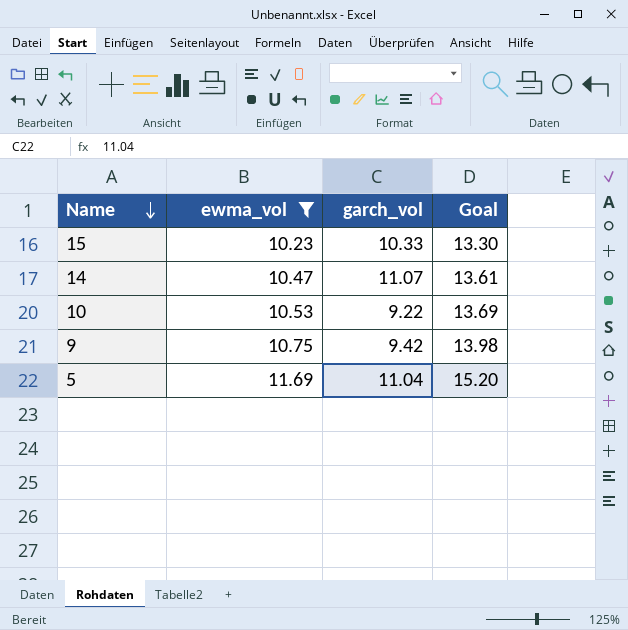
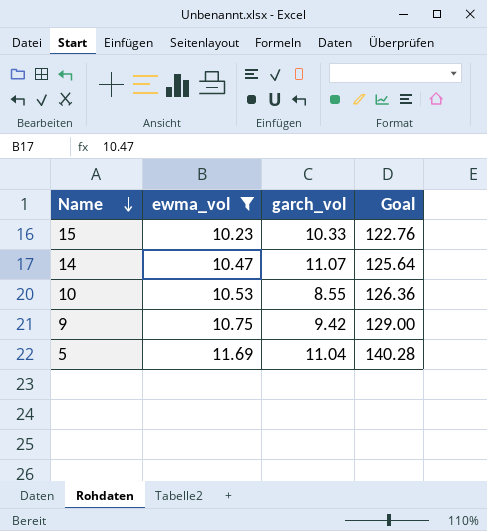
column Goal | formula: [ewma_vol] * 1.3 -> [ewma_vol] * 12
10 | garch_vol: 9.22 -> 8.55

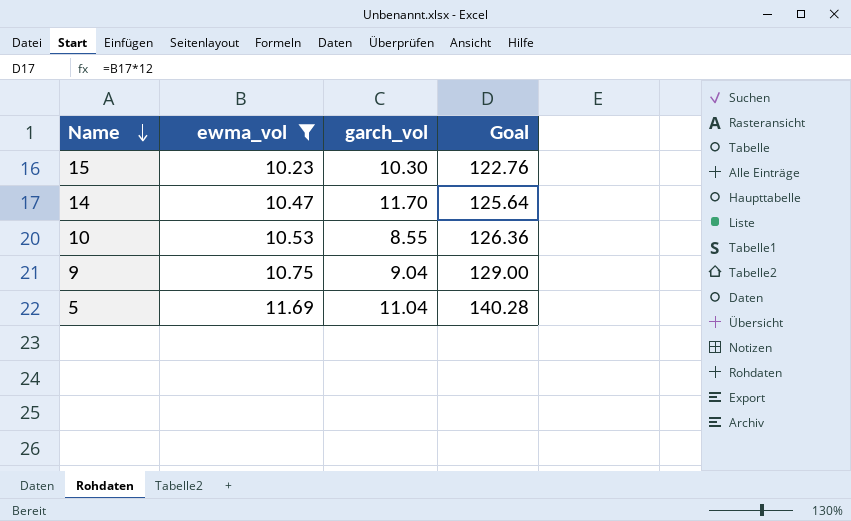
15 | garch_vol: 10.33 -> 10.30
14 | garch_vol: 11.07 -> 11.70
9 | garch_vol: 9.42 -> 9.04

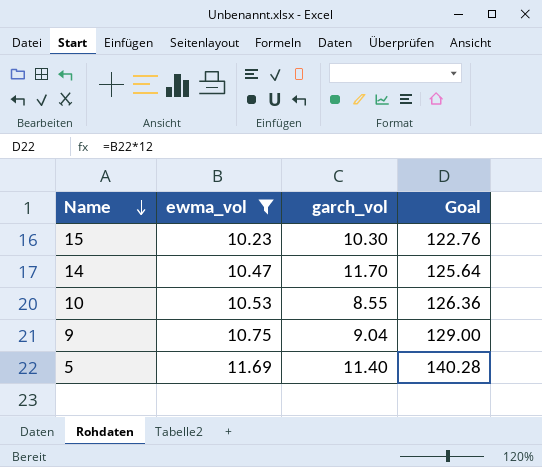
5 | garch_vol: 11.04 -> 11.40

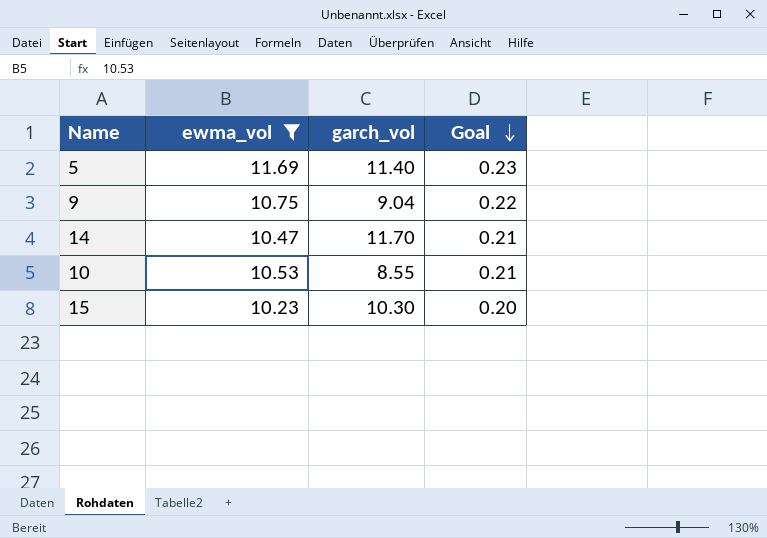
row order: Name descending -> Goal descending
column Goal | formula: [ewma_vol] * 12 -> [ewma_vol] * 0.02

